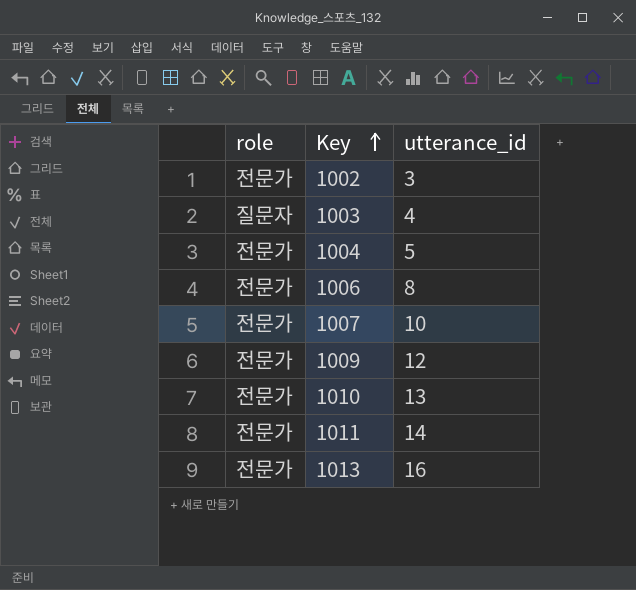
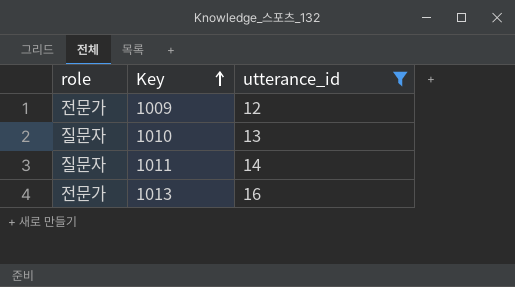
filter: none -> utterance_id >= 12
1010 | role: 전문가 -> 질문자
1011 | role: 전문가 -> 질문자

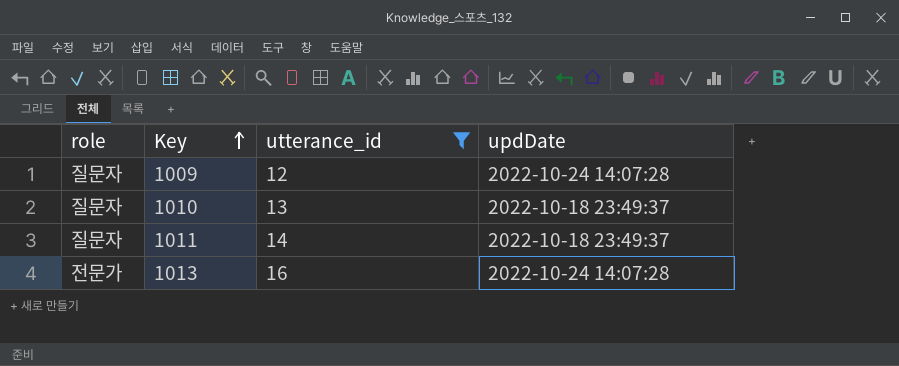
column updDate | position: none -> 4
1009 | role: 전문가 -> 질문자

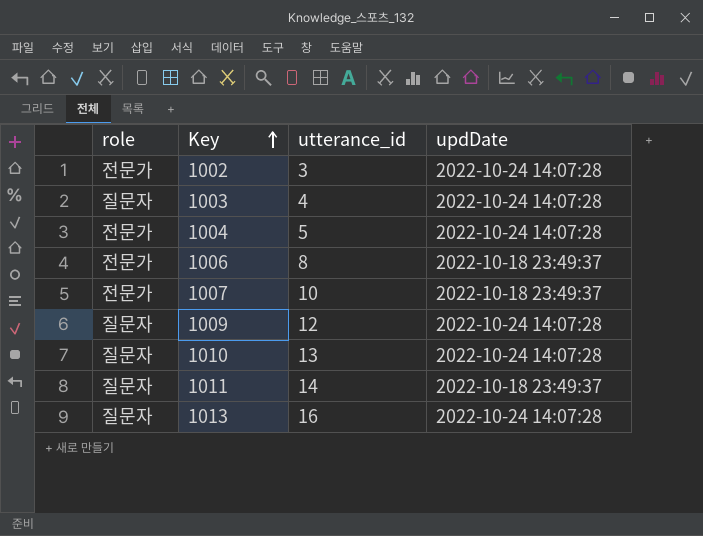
filter: utterance_id >= 12 -> none
1010 | updDate: 2022-10-18 23:49:37 -> 2022-10-24 14:07:28
1013 | role: 전문가 -> 질문자

